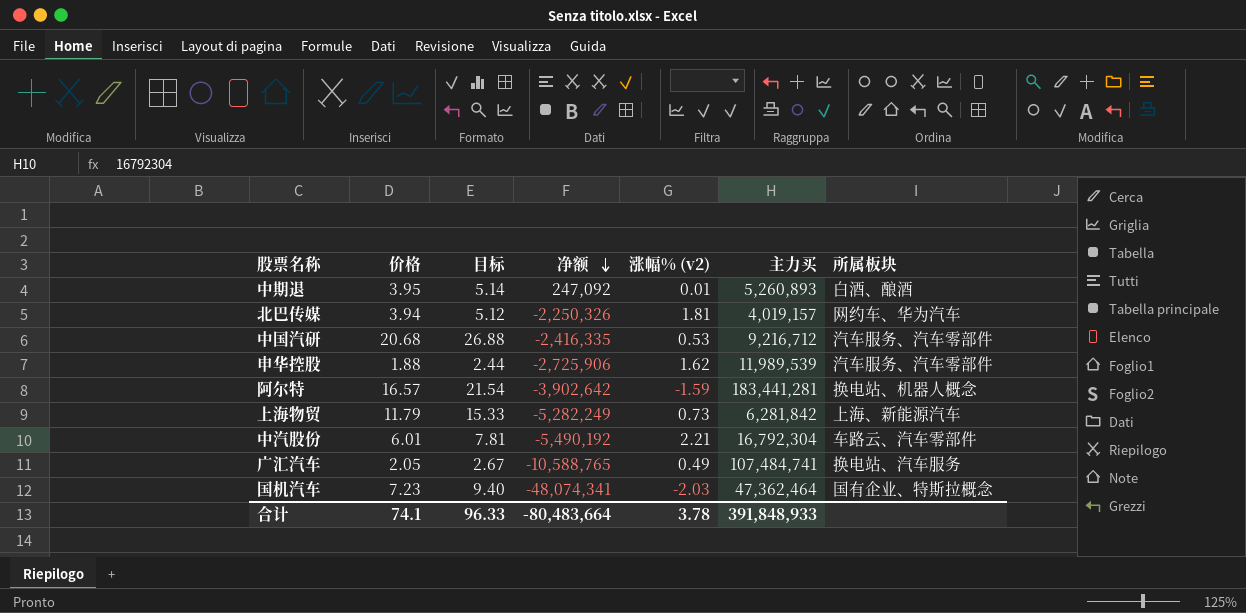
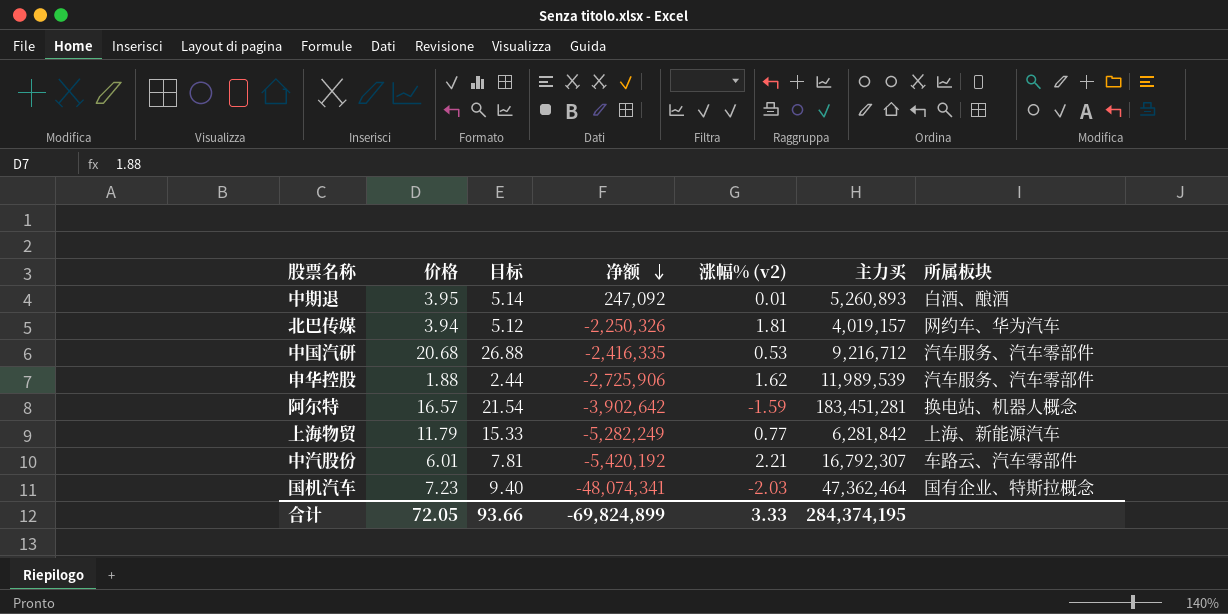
row 广汇汽车: 2.05 | 2.67 | -10,588,765 | 0.49 | 107,484,741 | 换电站、汽车服务 -> none
阿尔特 | 主力买: 183,441,281 -> 183,451,281
上海物贸 | 涨幅% (v2): 0.73 -> 0.77
中汽股份 | 净额: -5,490,192 -> -5,420,192
中汽股份 | 主力买: 16,792,304 -> 16,792,307
合计 | 价格: 74.1 -> 72.05
合计 | 目标: 96.33 -> 93.66
合计 | 净额: -80,483,664 -> -69,824,899
合计 | 涨幅% (v2): 3.78 -> 3.33
合计 | 主力买: 391,848,933 -> 284,374,195

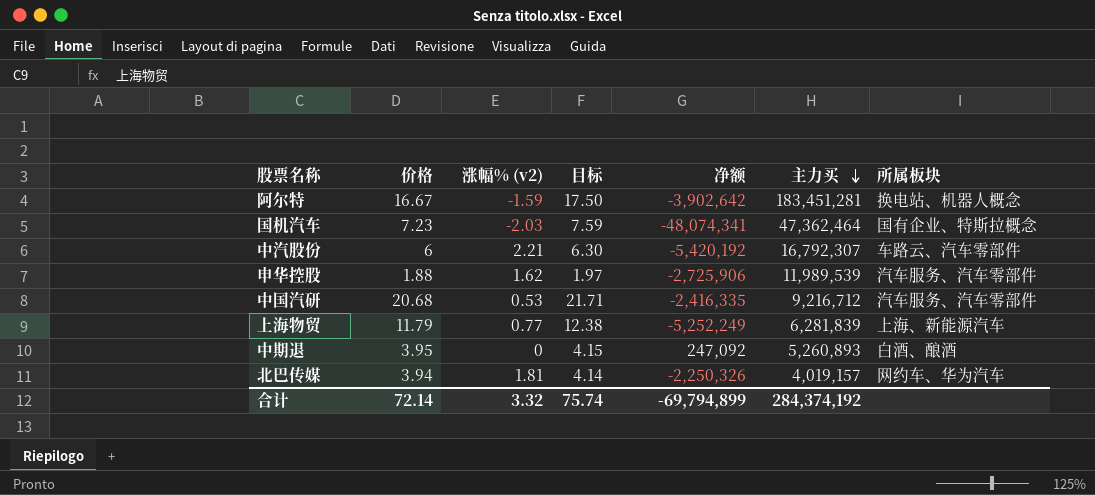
row order: 净额 descending -> 主力买 descending
column 涨幅% (v2) | position: 5 -> 3
column 目标 | formula: [价格] * 1.3 -> [价格] * 1.05
阿尔特 | 价格: 16.57 -> 16.67
中汽股份 | 价格: 6.01 -> 6
上海物贸 | 净额: -5,282,249 -> -5,252,249
上海物贸 | 主力买: 6,281,842 -> 6,281,839
中期退 | 涨幅% (v2): 0.01 -> 0
合计 | 价格: 72.05 -> 72.14
合计 | 涨幅% (v2): 3.33 -> 3.32
合计 | 目标: 93.66 -> 75.74
合计 | 净额: -69,824,899 -> -69,794,899
合计 | 主力买: 284,374,195 -> 284,374,192

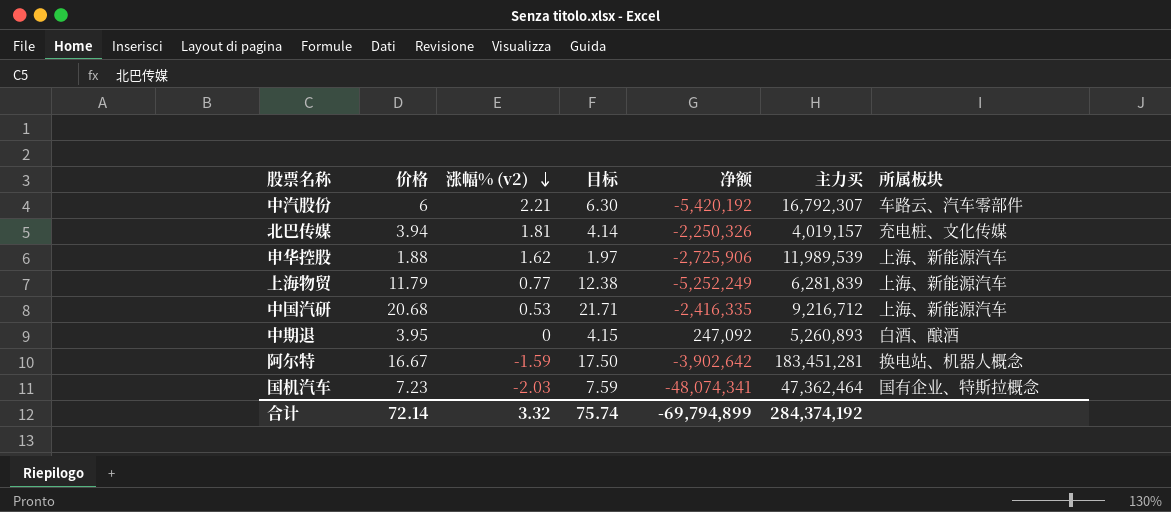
row order: 主力买 descending -> 涨幅% (v2) descending
北巴传媒 | 所属板块: 网约车、华为汽车 -> 充电桩、文化传媒
申华控股 | 所属板块: 汽车服务、汽车零部件 -> 上海、新能源汽车
中国汽研 | 所属板块: 汽车服务、汽车零部件 -> 上海、新能源汽车

